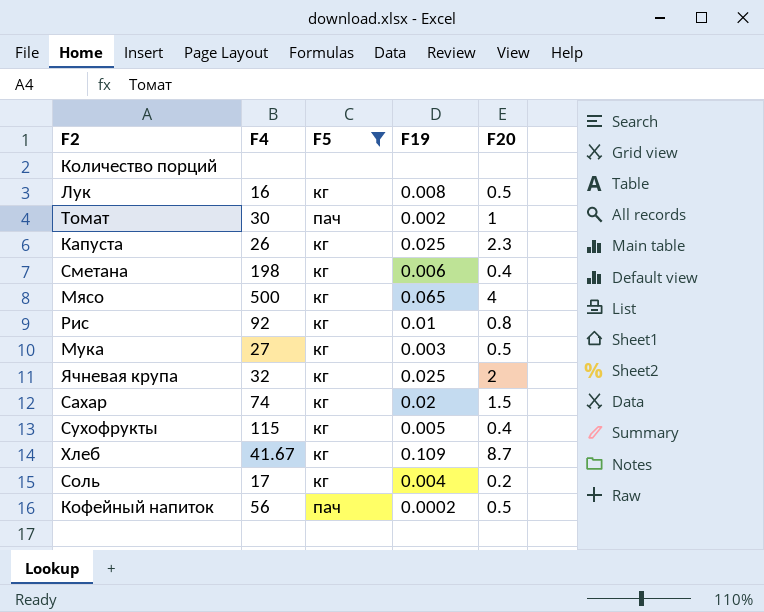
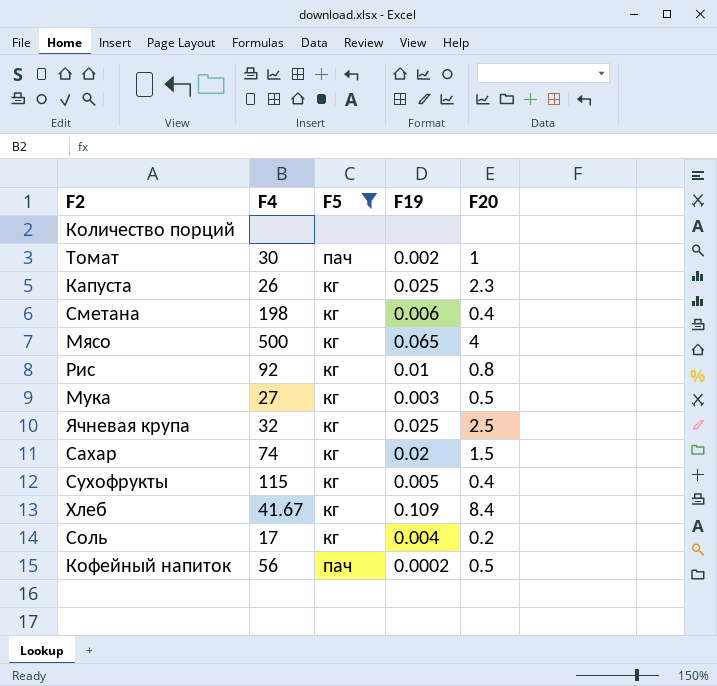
row Лук: 16 | кг | 0.008 | 0.5 -> none
Ячневая крупа | F20: 2 -> 2.5
Хлеб | F20: 8.7 -> 8.4

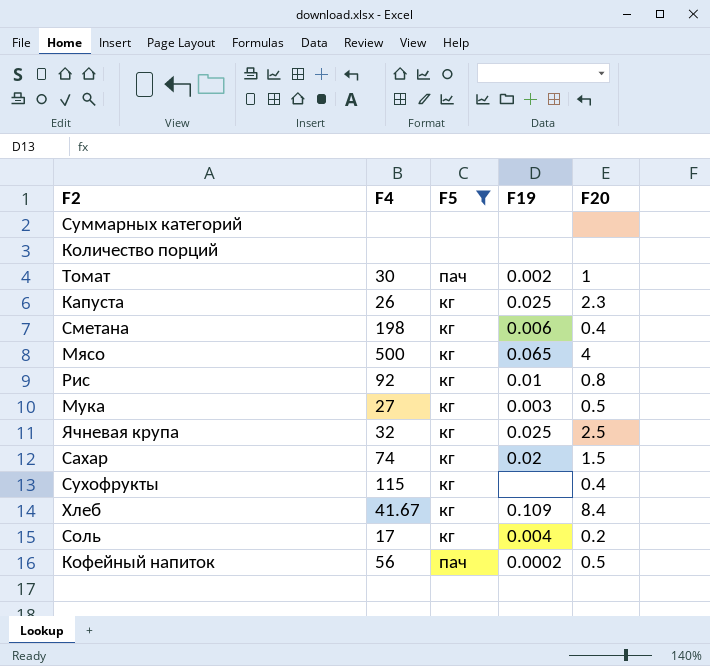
row Суммарных категорий: none -> none | none | none | none
Сухофрукты | F19: 0.005 -> none

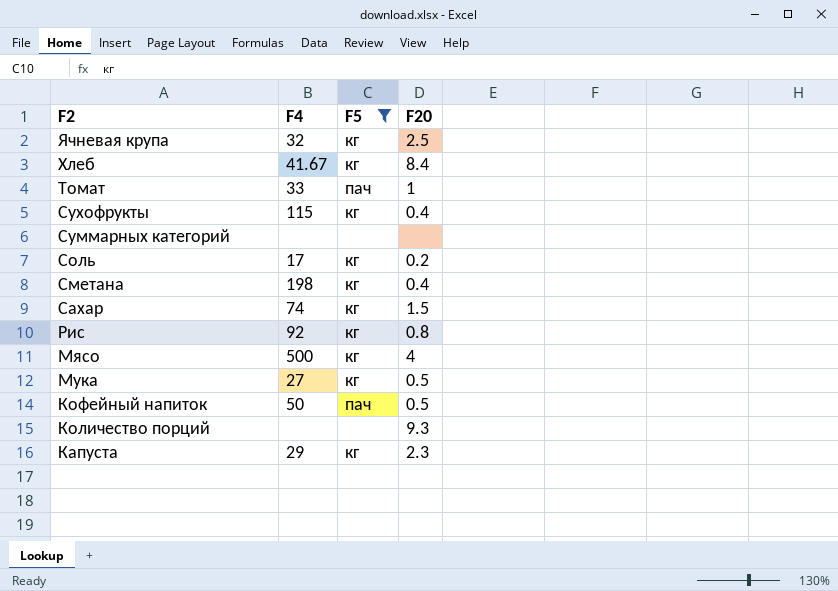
row order: none -> F2 descending
column F19 | position: 4 -> none
Томат | F4: 30 -> 33
Кофейный напиток | F4: 56 -> 50
Количество порций | F20: none -> 9.3
Капуста | F4: 26 -> 29

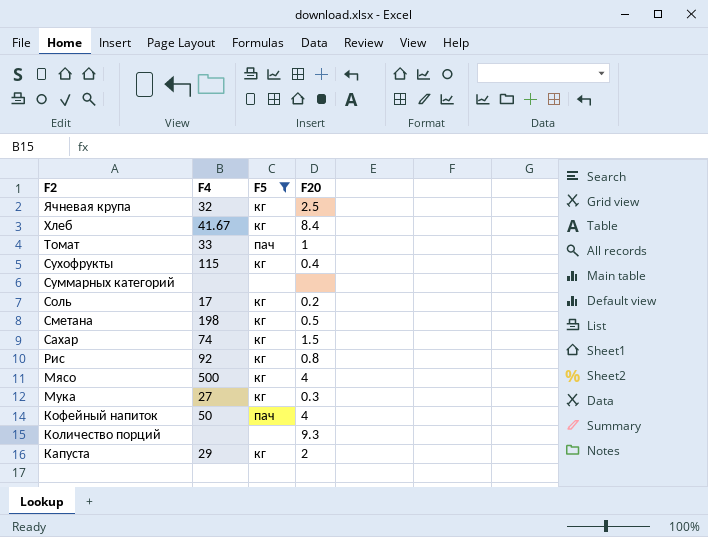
Сметана | F20: 0.4 -> 0.5
Мука | F20: 0.5 -> 0.3
Кофейный напиток | F20: 0.5 -> 4
Капуста | F20: 2.3 -> 2

